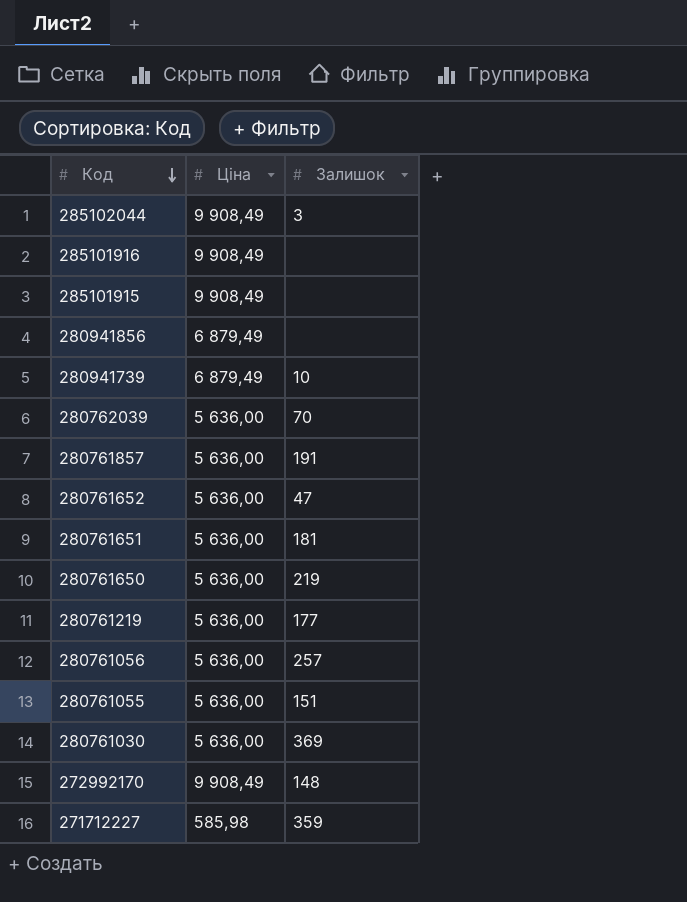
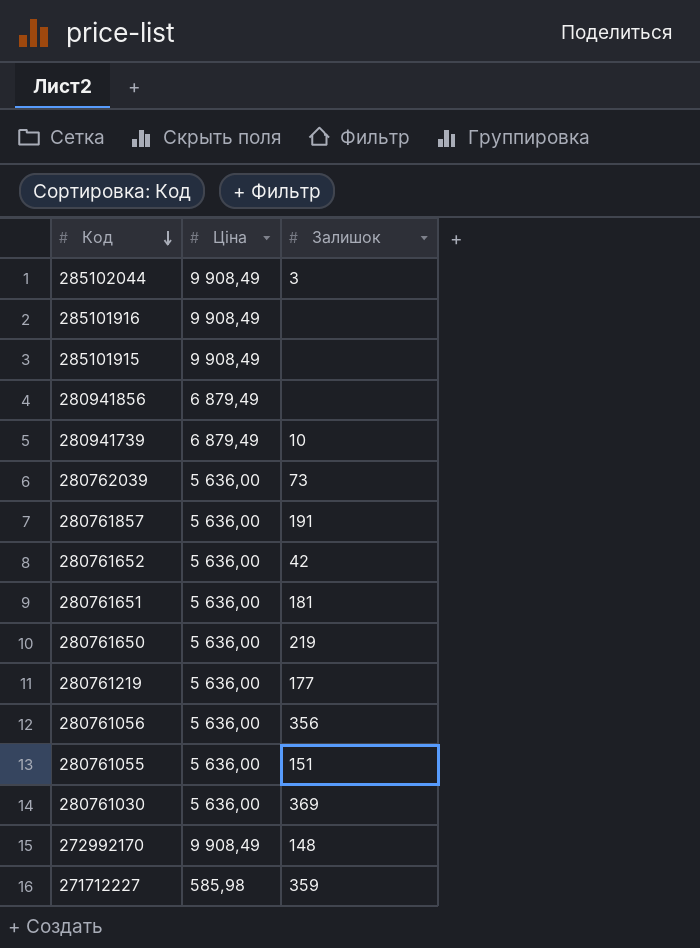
280762039 | Залишок: 70 -> 73
280761652 | Залишок: 47 -> 42
280761056 | Залишок: 257 -> 356

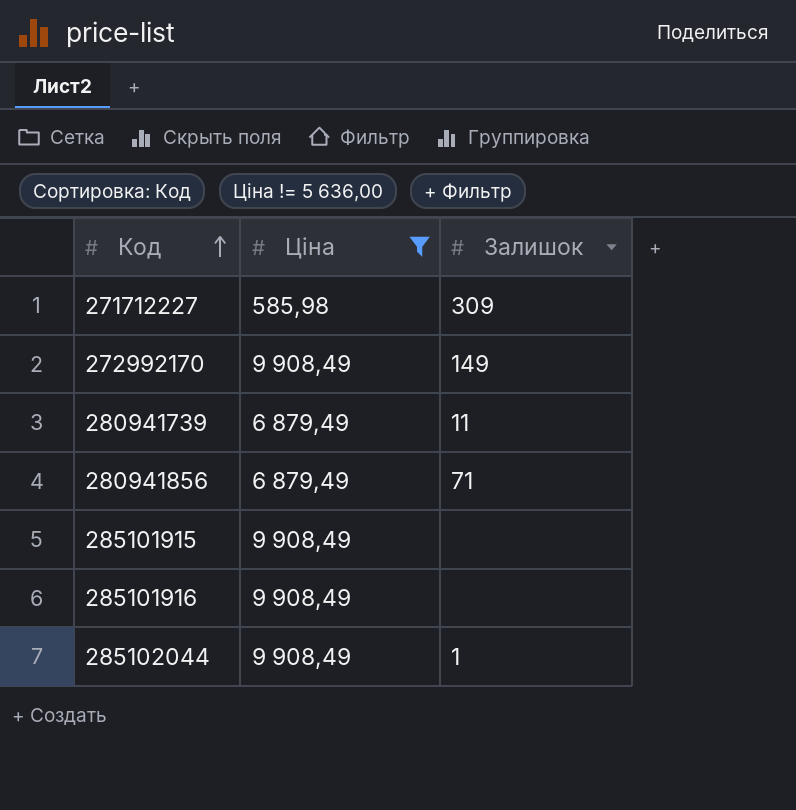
filter: none -> Ціна != 5 636,00
row order: Код descending -> Код ascending
271712227 | Залишок: 359 -> 309
272992170 | Залишок: 148 -> 149
280941739 | Залишок: 10 -> 11
280941856 | Залишок: none -> 71
285102044 | Залишок: 3 -> 1

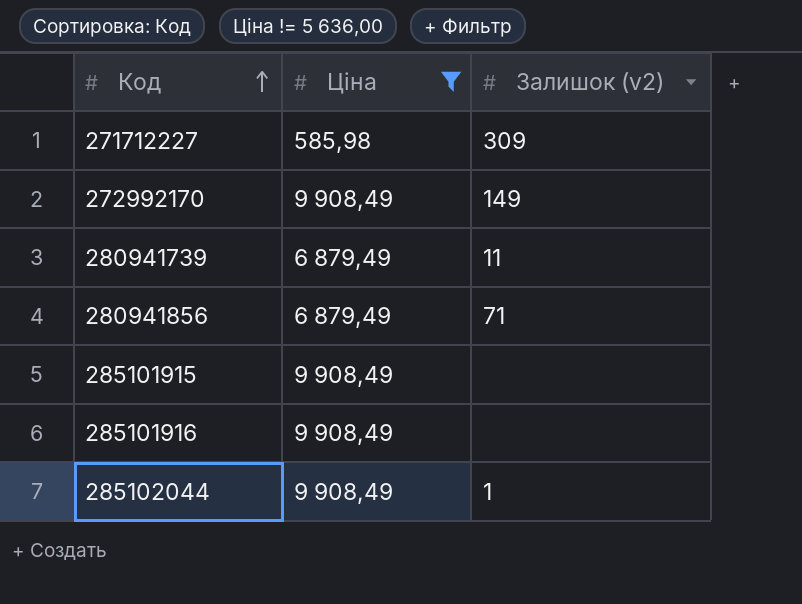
column name: Залишок -> Залишок (v2)

